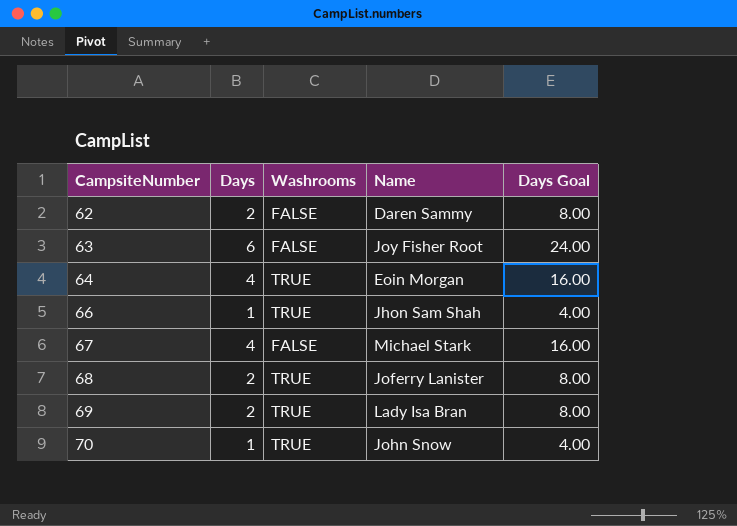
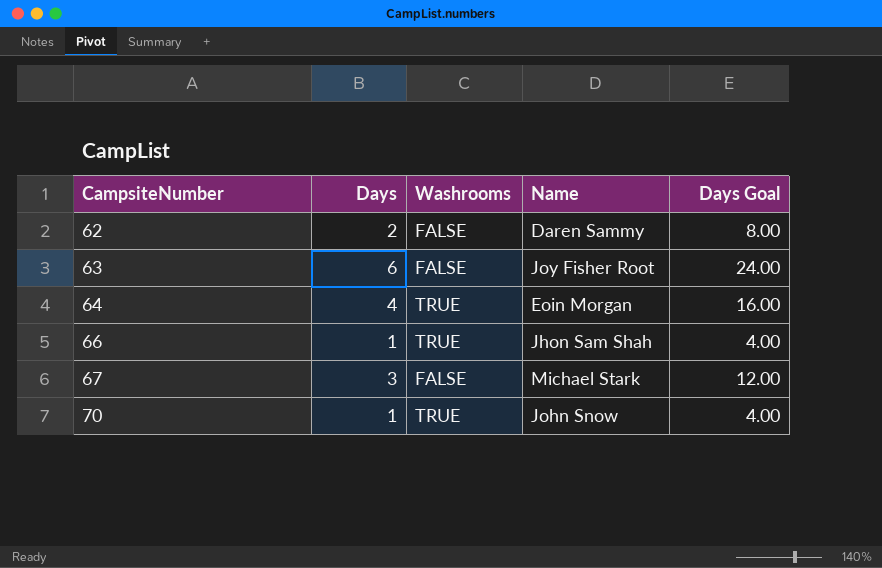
row 68: 2 | TRUE | Joferry Lanister | 8.00 -> none
row 69: 2 | TRUE | Lady Isa Bran | 8.00 -> none
67 | Days: 4 -> 3
67 | Days Goal: 16.00 -> 12.00

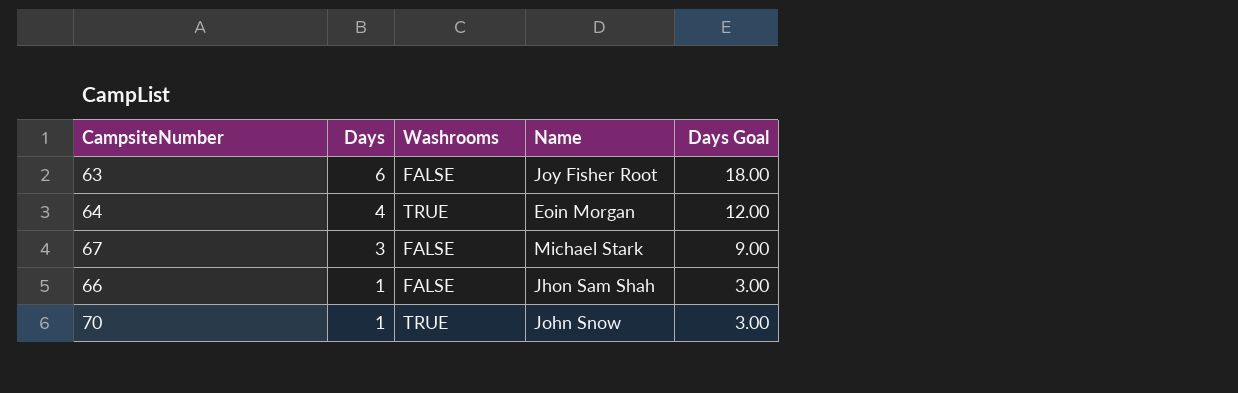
row order: CampsiteNumber ascending -> Days descending
column Days Goal | formula: [Days] * 4 -> [Days] * 3
row 62: 2 | FALSE | Daren Sammy | 8.00 -> none
66 | Washrooms: TRUE -> FALSE

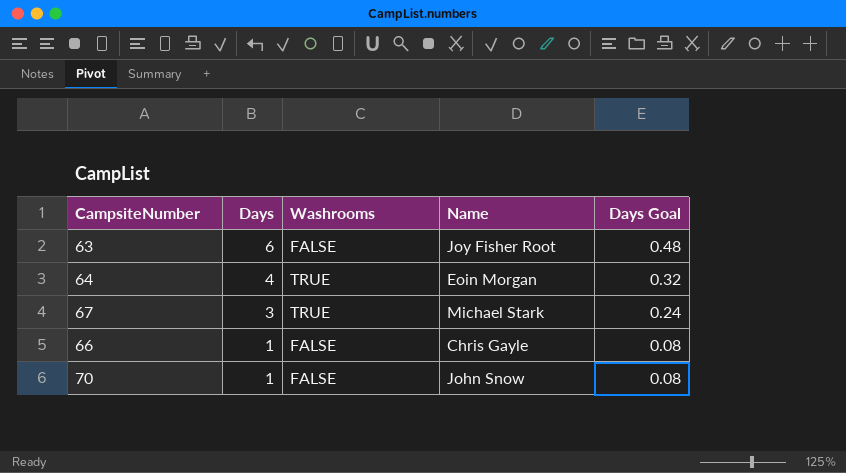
column Days Goal | formula: [Days] * 3 -> [Days] * 0.08
67 | Washrooms: FALSE -> TRUE
66 | Name: Jhon Sam Shah -> Chris Gayle
70 | Washrooms: TRUE -> FALSE

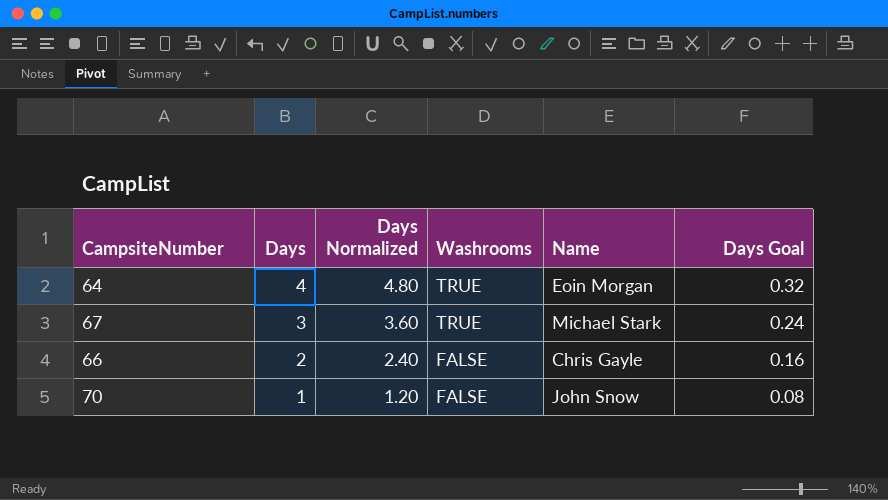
column Days Normalized | formula: none -> [Days] * 1.2
row 63: 6 | FALSE | Joy Fisher Root | 0.48 -> none
66 | Days: 1 -> 2
66 | Days Goal: 0.08 -> 0.16

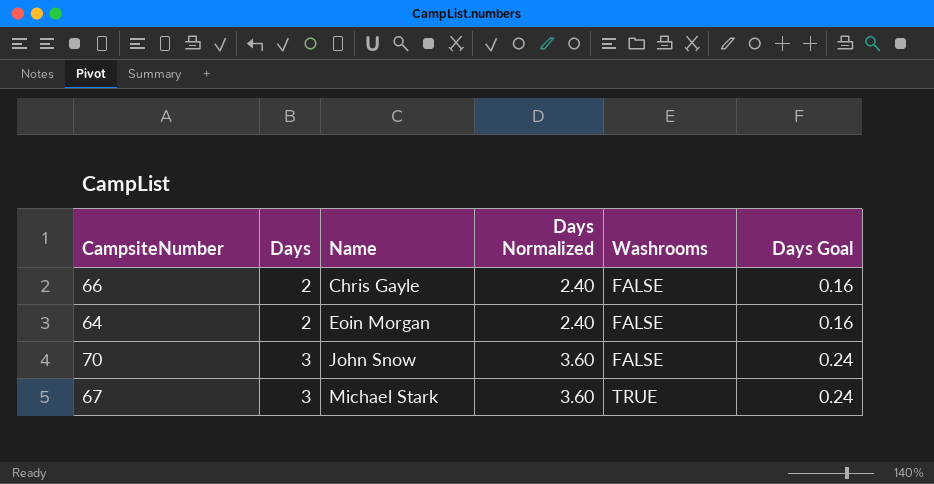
row order: Days descending -> Days ascending
column Name | position: 5 -> 3
64 | Days: 4 -> 2
64 | Days Normalized: 4.80 -> 2.40
64 | Washrooms: TRUE -> FALSE
64 | Days Goal: 0.32 -> 0.16
70 | Days: 1 -> 3
70 | Days Normalized: 1.20 -> 3.60
70 | Days Goal: 0.08 -> 0.24

